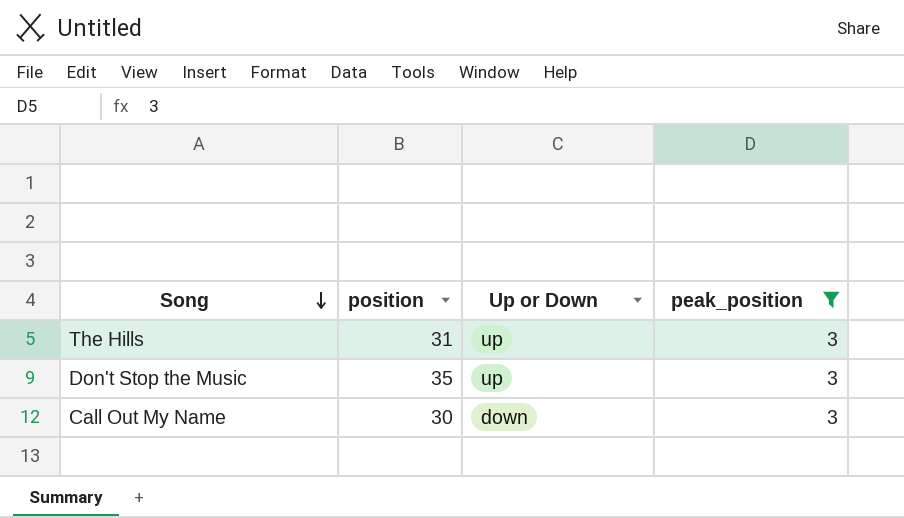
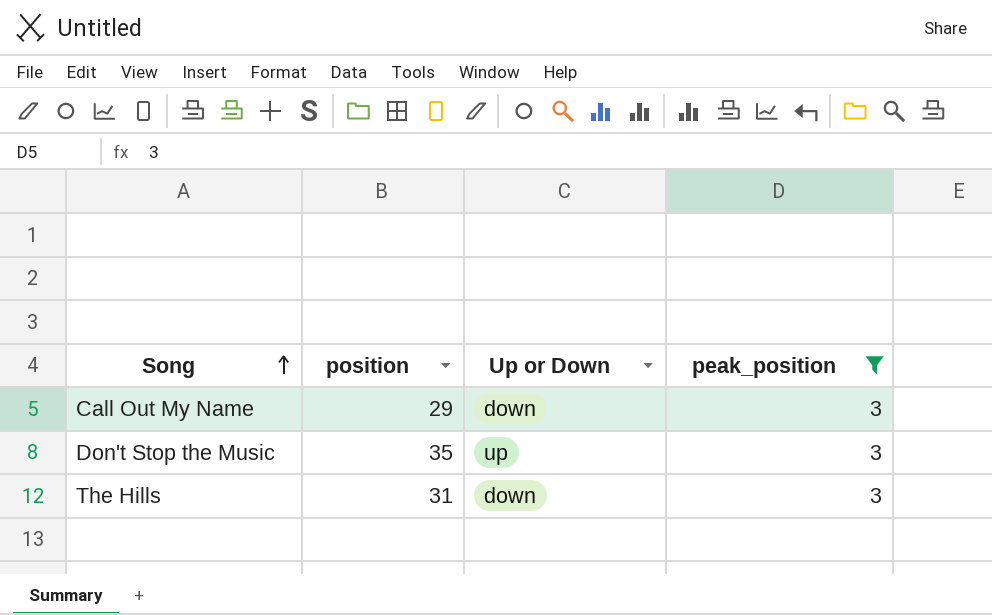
row order: Song descending -> Song ascending
Call Out My Name | position: 30 -> 29
The Hills | Up or Down: up -> down

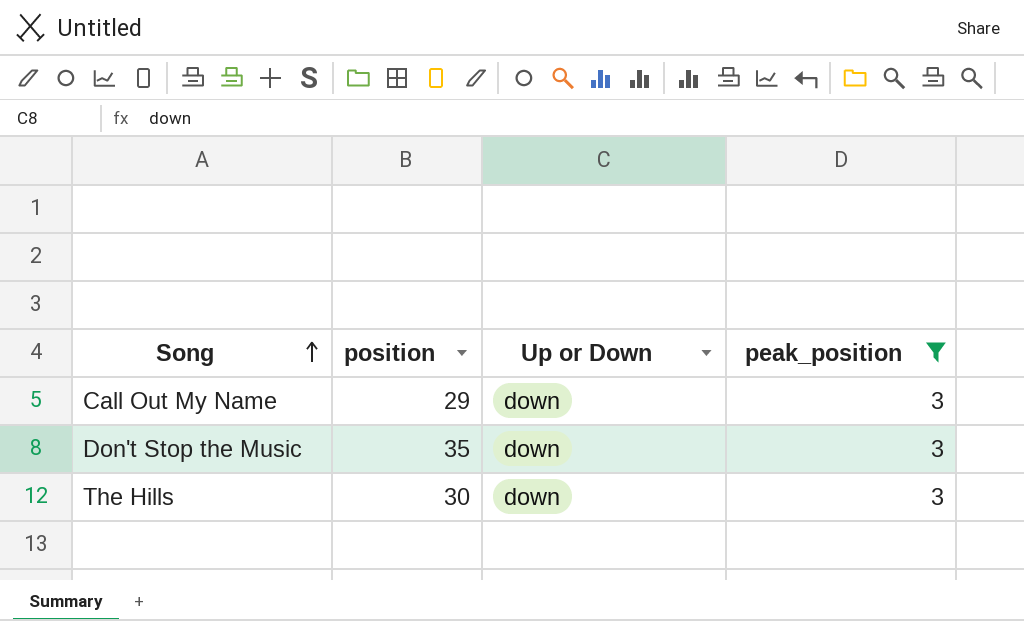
Don't Stop the Music | Up or Down: up -> down
The Hills | position: 31 -> 30

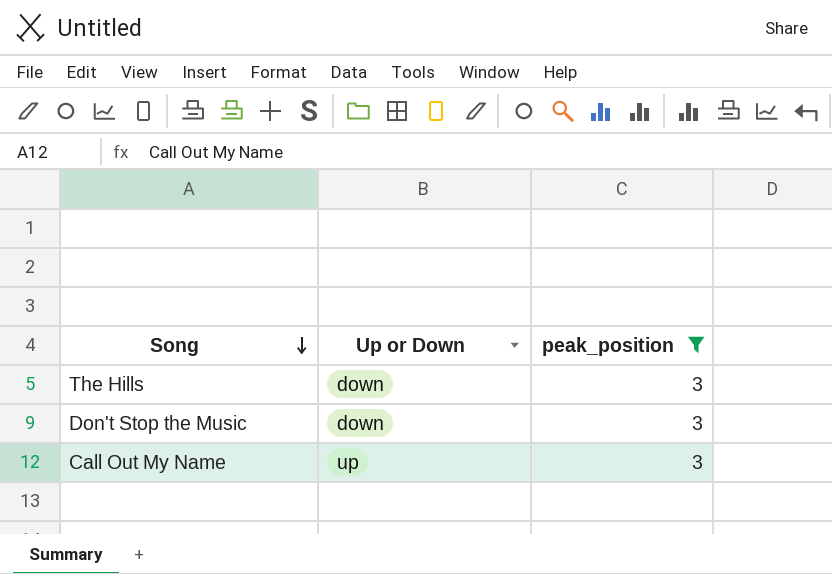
row order: Song ascending -> Song descending
column position | position: 2 -> none
Call Out My Name | Up or Down: down -> up

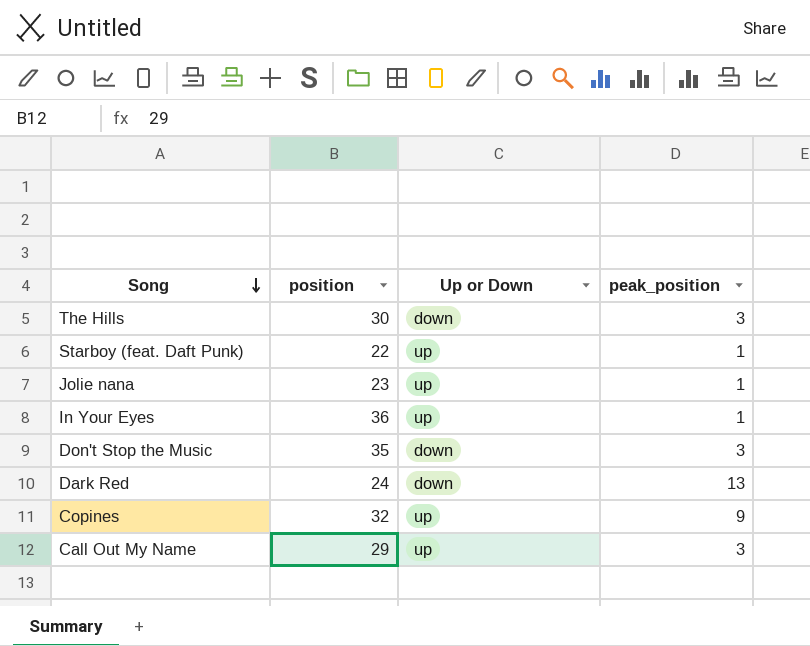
filter: peak_position = 3 -> none
column position | position: none -> 2

